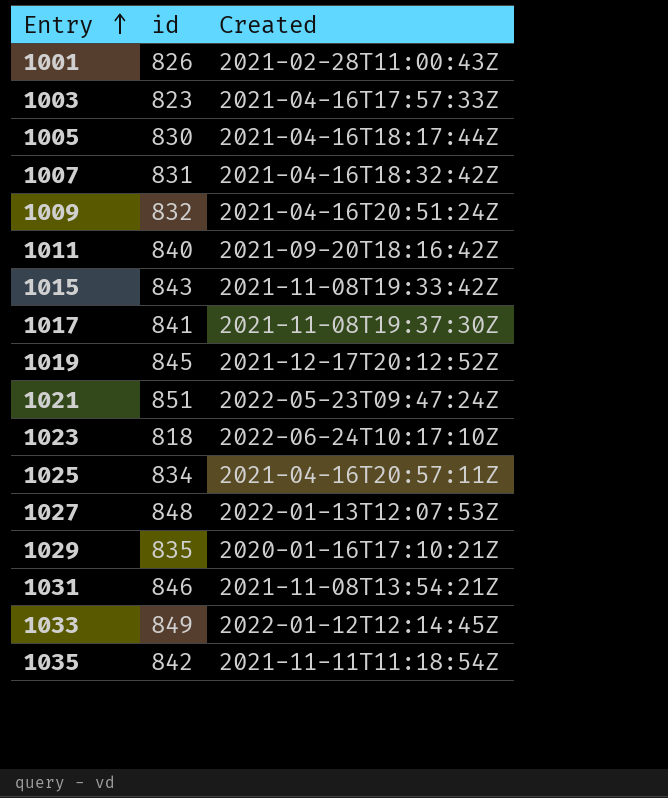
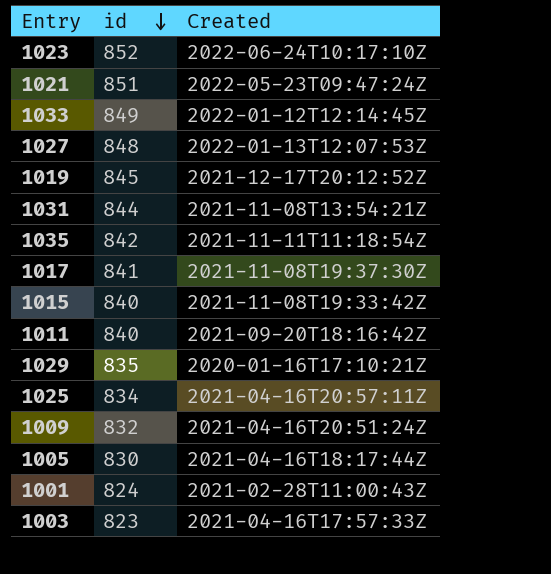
row order: Entry ascending -> id descending
row 1007: 831 | 2021-04-16T18:32:42Z -> none
1023 | id: 818 -> 852
1031 | id: 846 -> 844
1015 | id: 843 -> 840
1001 | id: 826 -> 824

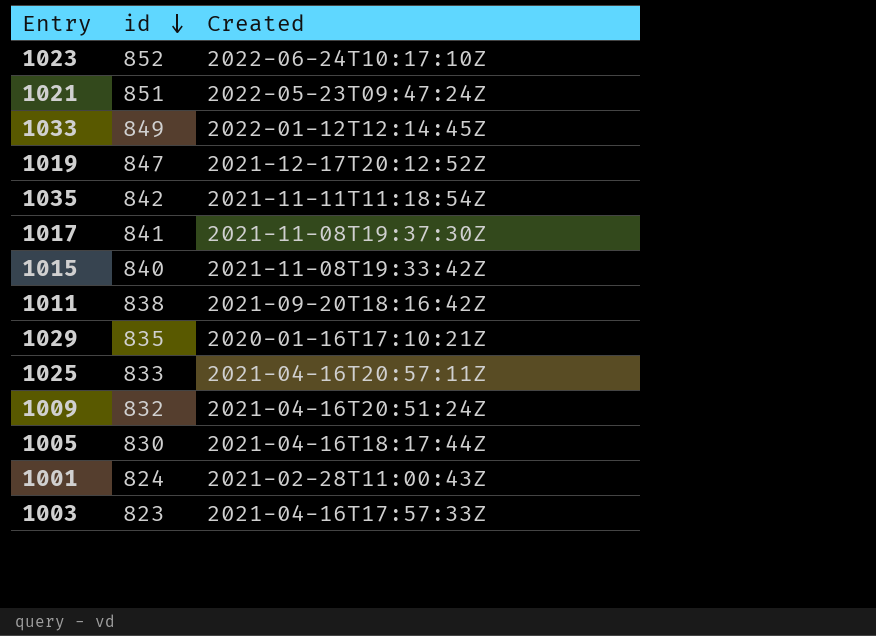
row 1027: 848 | 2022-01-13T12:07:53Z -> none
row 1031: 844 | 2021-11-08T13:54:21Z -> none
1019 | id: 845 -> 847
1011 | id: 840 -> 838
1025 | id: 834 -> 833

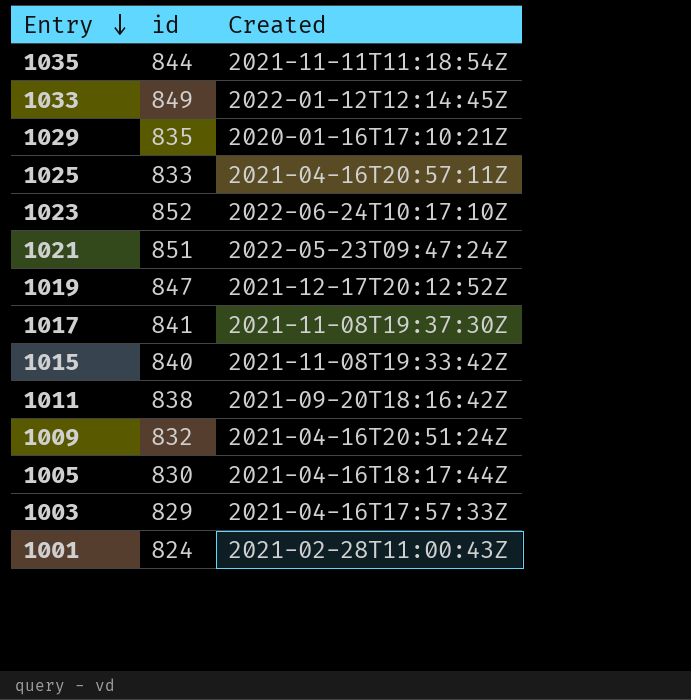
row order: id descending -> Entry descending
1035 | id: 842 -> 844
1003 | id: 823 -> 829

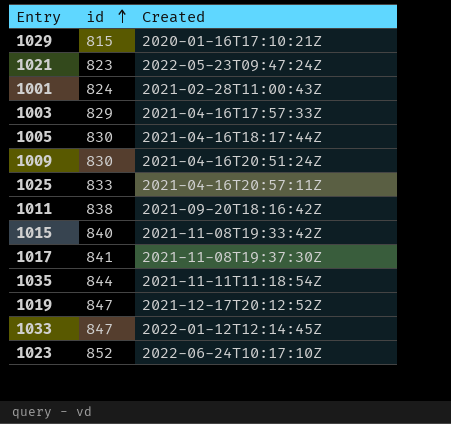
row order: Entry descending -> id ascending
1029 | id: 835 -> 815
1021 | id: 851 -> 823
1009 | id: 832 -> 830
1033 | id: 849 -> 847

